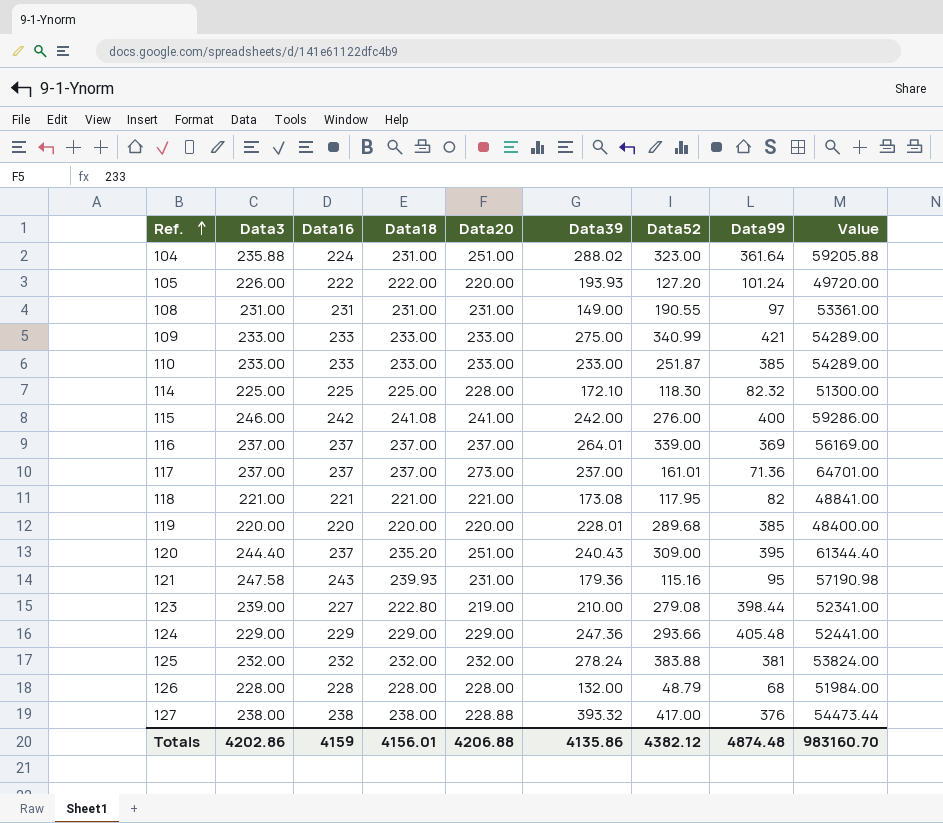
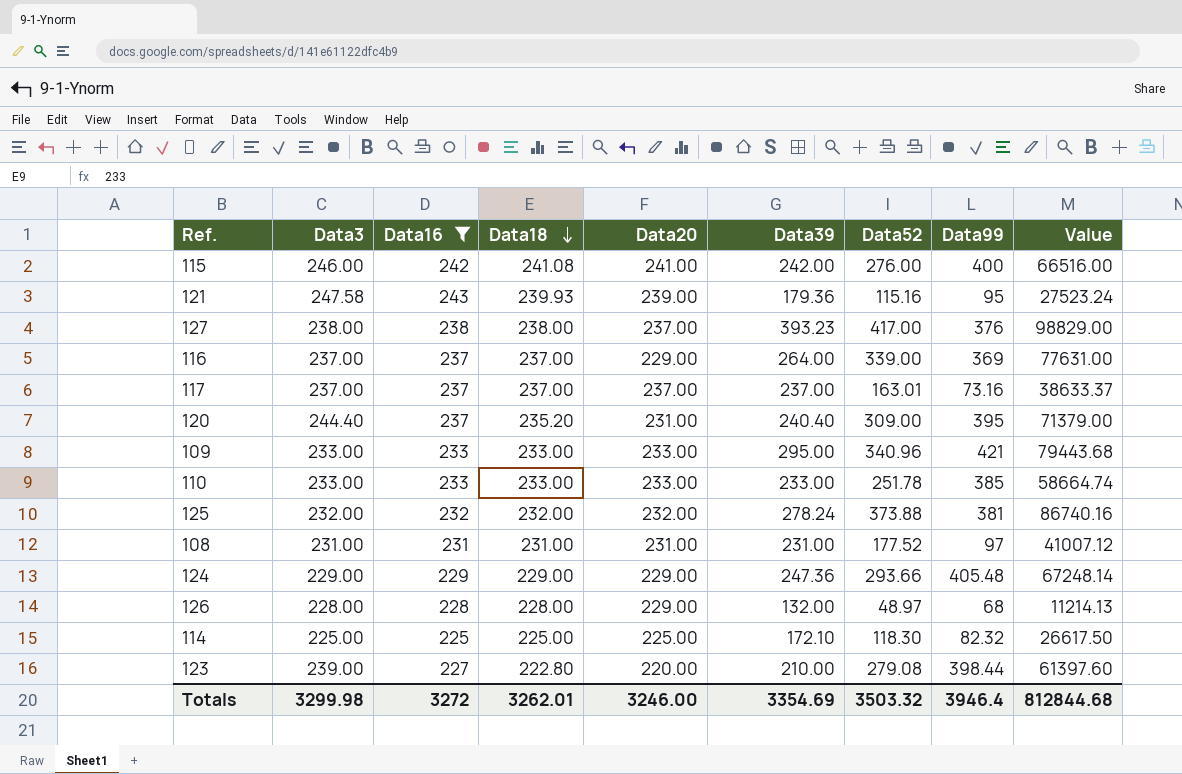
filter: none -> Data16 >= 225
row order: Ref. ascending -> Data18 descending
column Value | formula: [Data3] * [Data20] -> [Data20] * [Data52]
121 | Data20: 231.00 -> 239.00
127 | Data20: 228.88 -> 237.00
127 | Data39: 393.32 -> 393.23
116 | Data20: 237.00 -> 229.00
116 | Data39: 264.01 -> 264.00
117 | Data20: 273.00 -> 237.00
117 | Data52: 161.01 -> 163.01
117 | Data99: 71.36 -> 73.16
120 | Data20: 251.00 -> 231.00
120 | Data39: 240.43 -> 240.40
109 | Data39: 275.00 -> 295.00
109 | Data52: 340.99 -> 340.96
110 | Data52: 251.87 -> 251.78
125 | Data52: 383.88 -> 373.88
108 | Data39: 149.00 -> 231.00
108 | Data52: 190.55 -> 177.52
126 | Data20: 228.00 -> 229.00
126 | Data52: 48.79 -> 48.97
114 | Data20: 228.00 -> 225.00
123 | Data20: 219.00 -> 220.00
Totals | Data3: 4202.86 -> 3299.98
Totals | Data16: 4159 -> 3272
Totals | Data18: 4156.01 -> 3262.01
Totals | Data20: 4206.88 -> 3246.00
Totals | Data39: 4135.86 -> 3354.69
Totals | Data52: 4382.12 -> 3503.32
Totals | Data99: 4874.48 -> 3946.4
Totals | Value: 983160.70 -> 812844.68

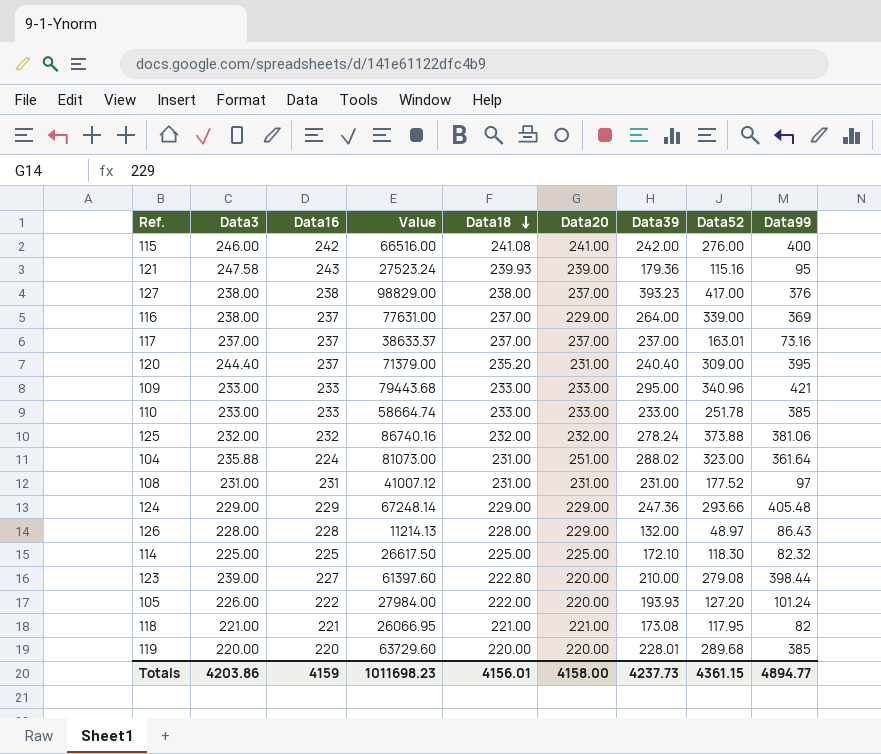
filter: Data16 >= 225 -> none
column Value | position: 9 -> 4
116 | Data3: 237.00 -> 238.00
125 | Data99: 381 -> 381.06
126 | Data99: 68 -> 86.43
Totals | Data3: 3299.98 -> 4203.86
Totals | Data16: 3272 -> 4159
Totals | Value: 812844.68 -> 1011698.23
Totals | Data18: 3262.01 -> 4156.01
Totals | Data20: 3246.00 -> 4158.00
Totals | Data39: 3354.69 -> 4237.73
Totals | Data52: 3503.32 -> 4361.15
Totals | Data99: 3946.4 -> 4894.77

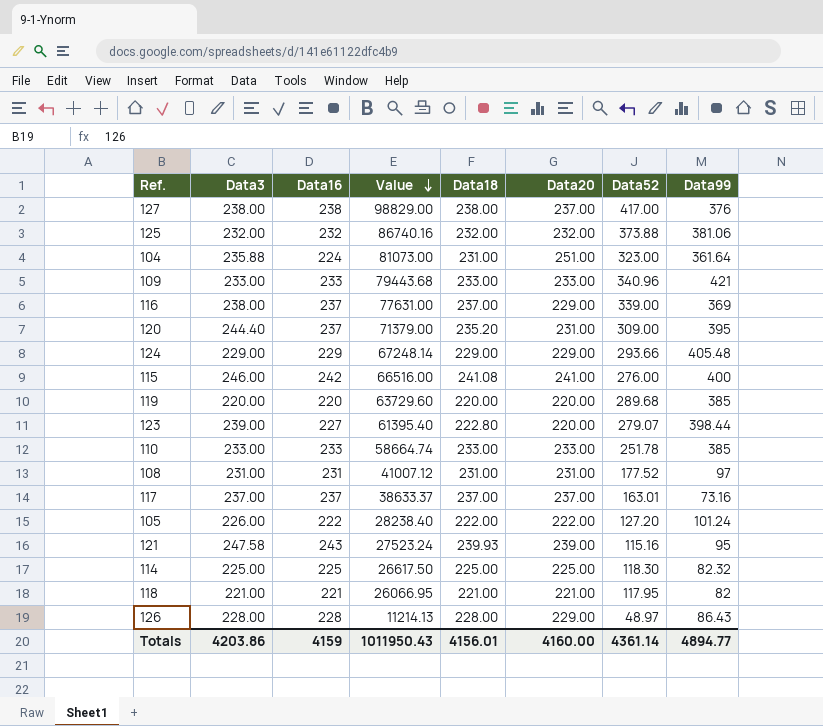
row order: Data18 descending -> Value descending
column Data39 | position: 7 -> none
123 | Value: 61397.60 -> 61395.40
123 | Data52: 279.08 -> 279.07
105 | Value: 27984.00 -> 28238.40
105 | Data20: 220.00 -> 222.00
Totals | Value: 1011698.23 -> 1011950.43
Totals | Data20: 4158.00 -> 4160.00
Totals | Data52: 4361.15 -> 4361.14

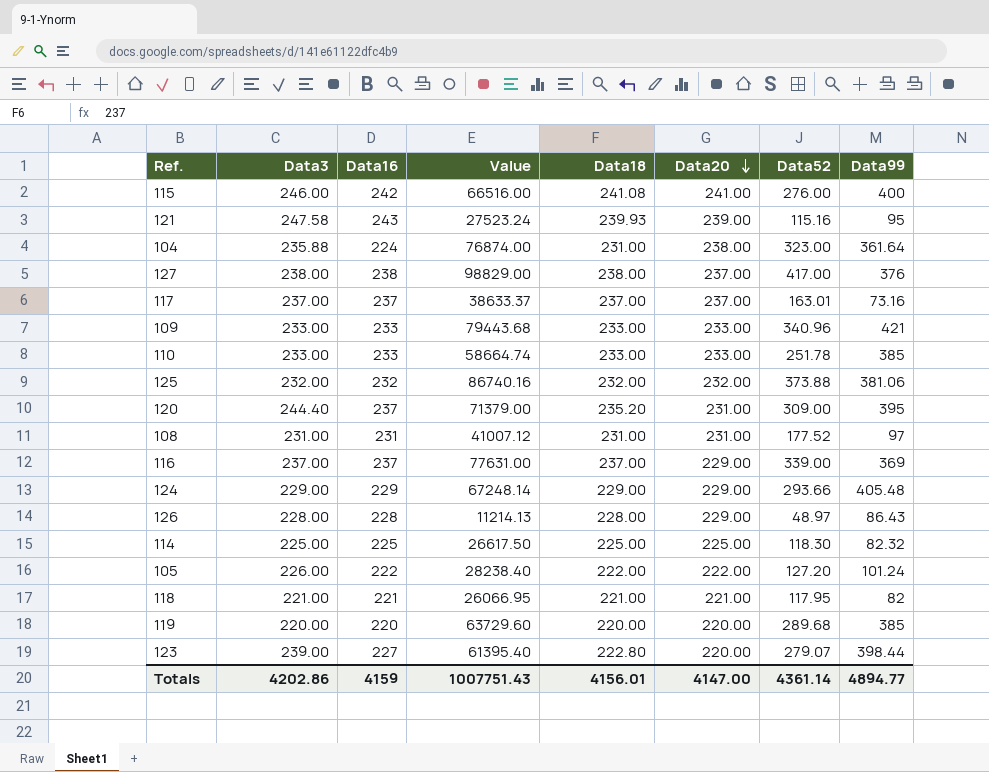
row order: Value descending -> Data20 descending
104 | Value: 81073.00 -> 76874.00
104 | Data20: 251.00 -> 238.00
116 | Data3: 238.00 -> 237.00
Totals | Data3: 4203.86 -> 4202.86
Totals | Value: 1011950.43 -> 1007751.43
Totals | Data20: 4160.00 -> 4147.00

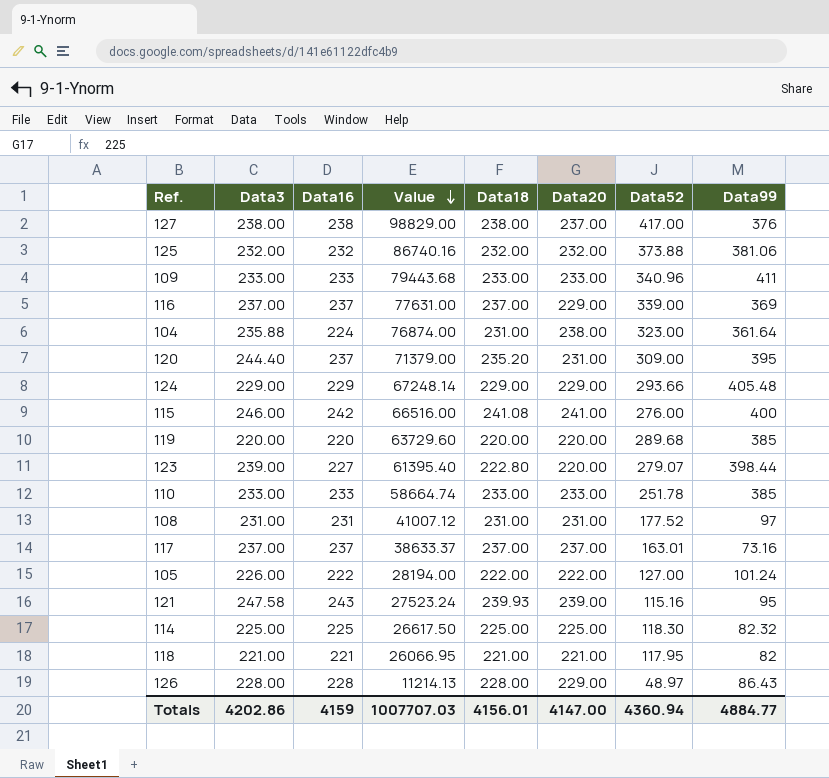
row order: Data20 descending -> Value descending
109 | Data99: 421 -> 411
105 | Value: 28238.40 -> 28194.00
105 | Data52: 127.20 -> 127.00
Totals | Value: 1007751.43 -> 1007707.03
Totals | Data52: 4361.14 -> 4360.94
Totals | Data99: 4894.77 -> 4884.77

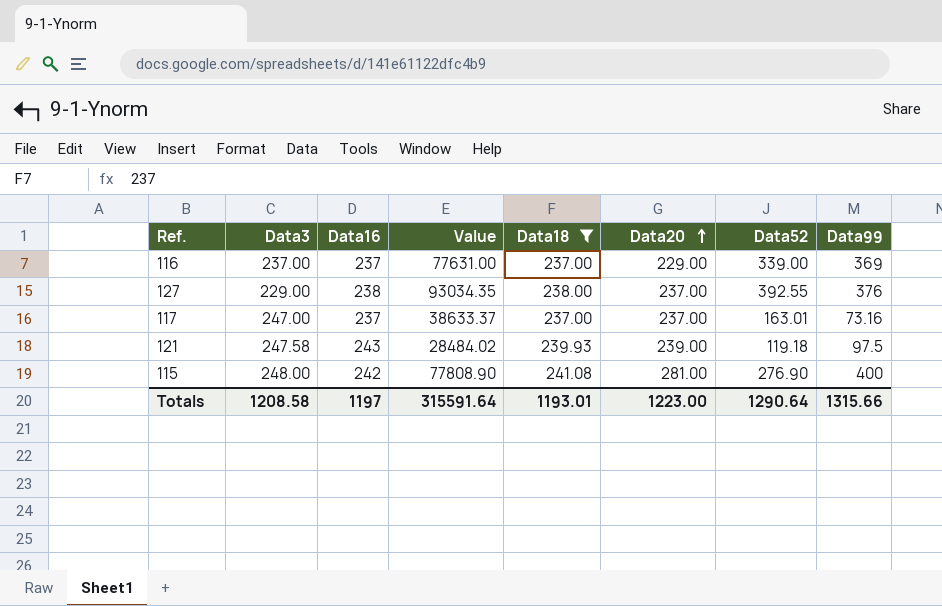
filter: none -> Data18 >= 237.00
row order: Value descending -> Data20 ascending
127 | Data3: 238.00 -> 229.00
127 | Value: 98829.00 -> 93034.35
127 | Data52: 417.00 -> 392.55
117 | Data3: 237.00 -> 247.00
121 | Value: 27523.24 -> 28484.02
121 | Data52: 115.16 -> 119.18
121 | Data99: 95 -> 97.5
115 | Data3: 246.00 -> 248.00
115 | Value: 66516.00 -> 77808.90
115 | Data20: 241.00 -> 281.00
115 | Data52: 276.00 -> 276.90
Totals | Data3: 4202.86 -> 1208.58
Totals | Data16: 4159 -> 1197
Totals | Value: 1007707.03 -> 315591.64
Totals | Data18: 4156.01 -> 1193.01
Totals | Data20: 4147.00 -> 1223.00
Totals | Data52: 4360.94 -> 1290.64
Totals | Data99: 4884.77 -> 1315.66

